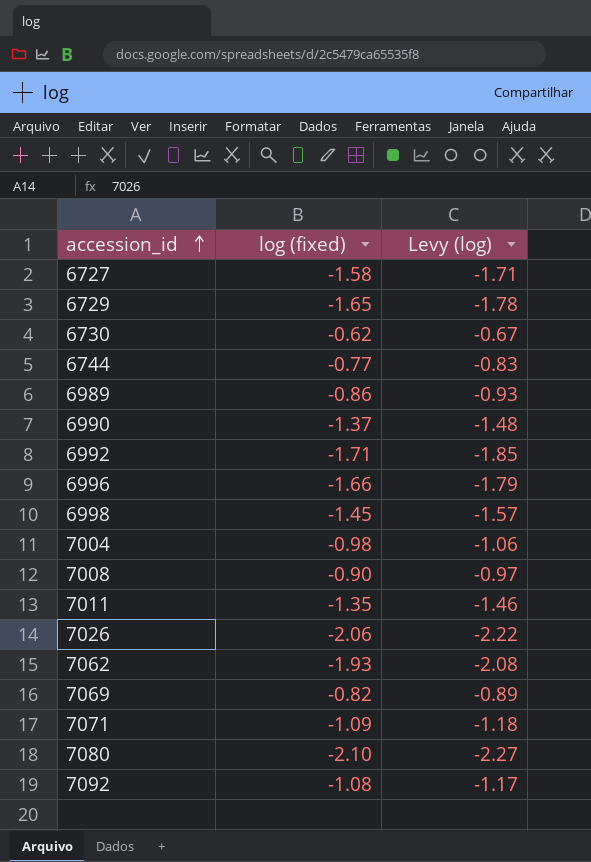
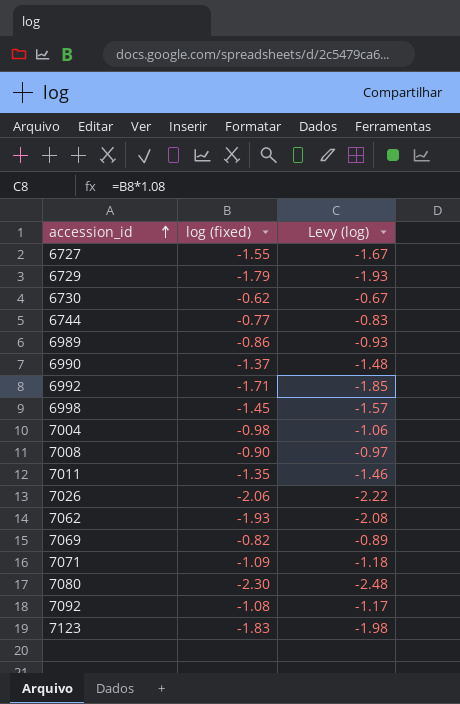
row 6996: -1.66 | -1.79 -> none
6727 | log (fixed): -1.58 -> -1.55
6727 | Levy (log): -1.71 -> -1.67
6729 | log (fixed): -1.65 -> -1.79
6729 | Levy (log): -1.78 -> -1.93
7080 | log (fixed): -2.10 -> -2.30
7080 | Levy (log): -2.27 -> -2.48
row 7123: none -> -1.83 | -1.98

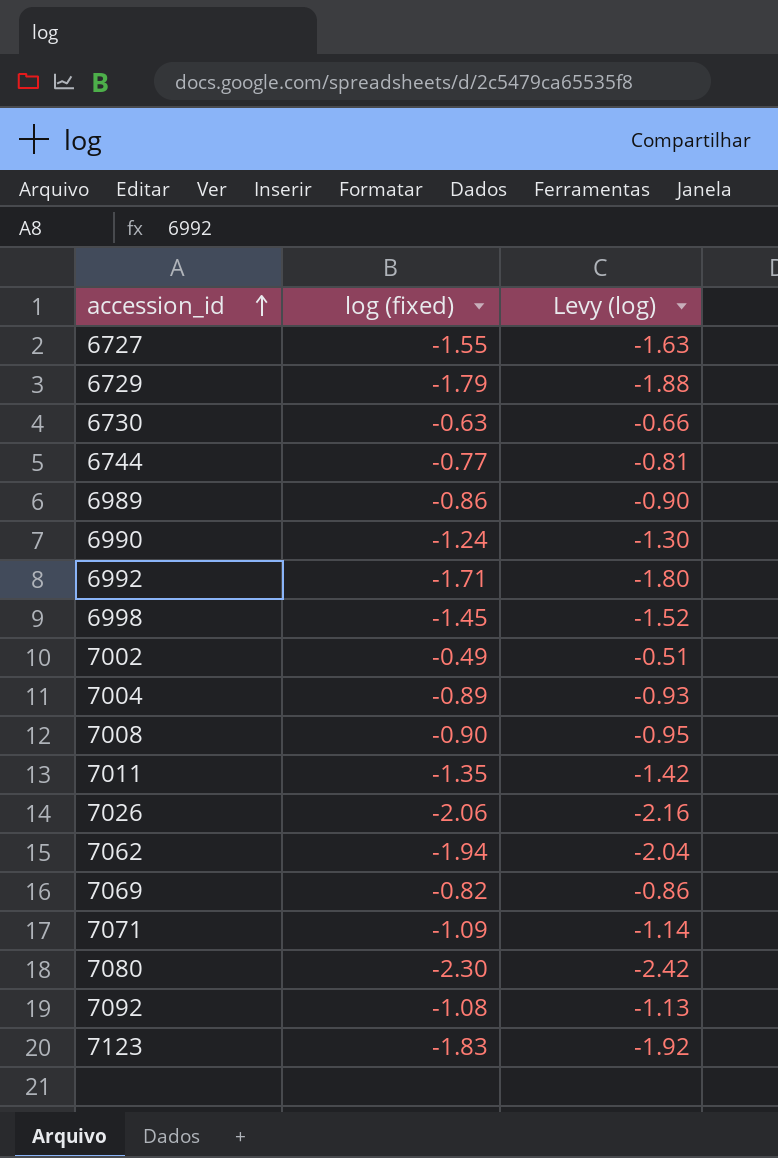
column Levy (log) | formula: [log (fixed)] * 1.08 -> [log (fixed)] * 1.05
6730 | log (fixed): -0.62 -> -0.63
6990 | log (fixed): -1.37 -> -1.24
row 7002: none -> -0.49 | -0.51
7004 | log (fixed): -0.98 -> -0.89
7062 | log (fixed): -1.93 -> -1.94

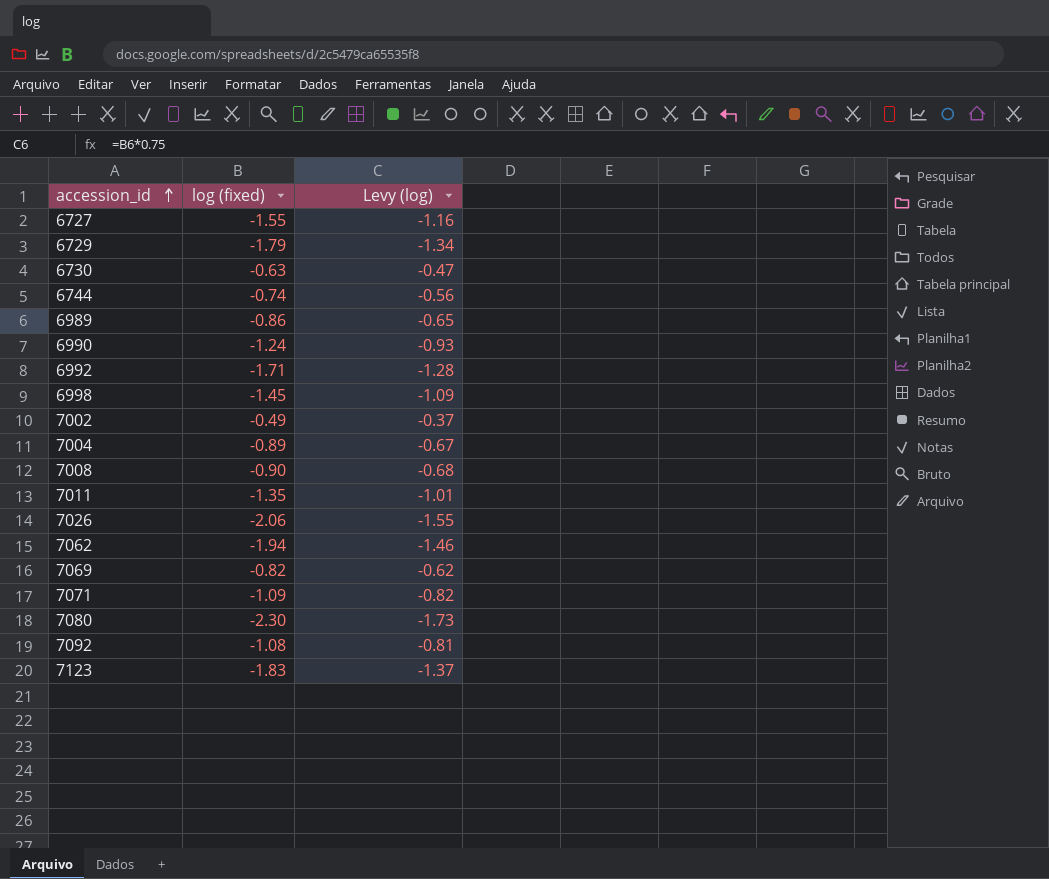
column Levy (log) | formula: [log (fixed)] * 1.05 -> [log (fixed)] * 0.75
6744 | log (fixed): -0.77 -> -0.74

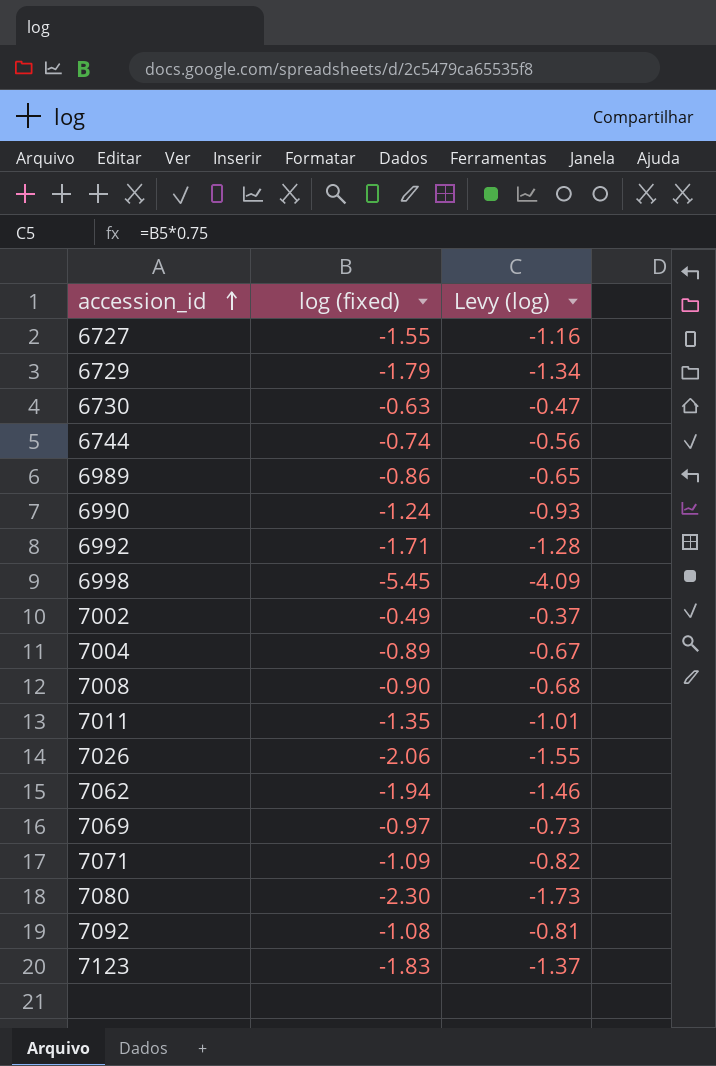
6998 | log (fixed): -1.45 -> -5.45
6998 | Levy (log): -1.09 -> -4.09
7069 | log (fixed): -0.82 -> -0.97
7069 | Levy (log): -0.62 -> -0.73

